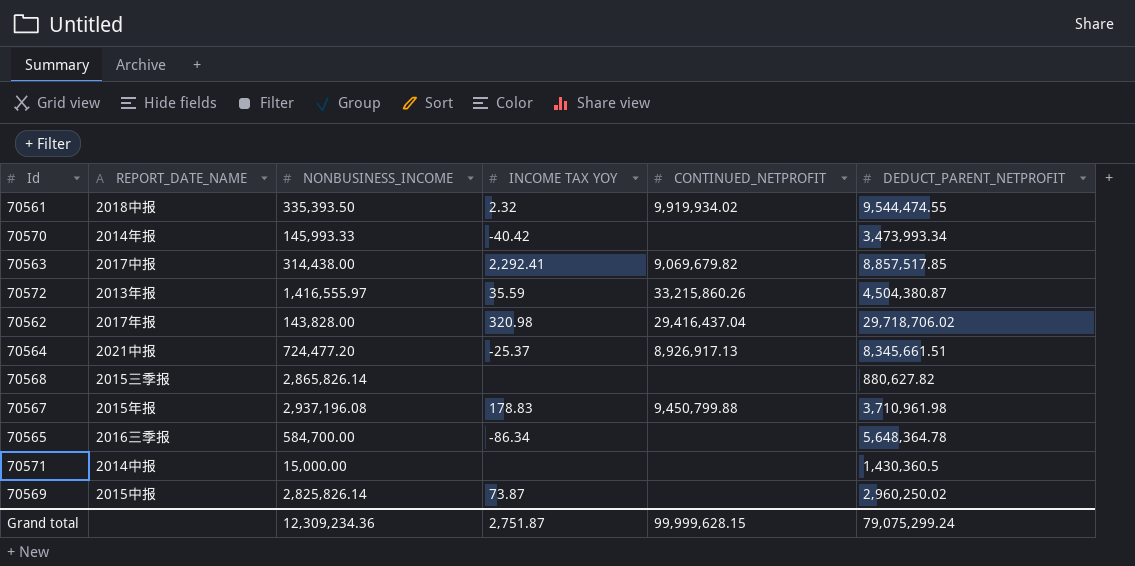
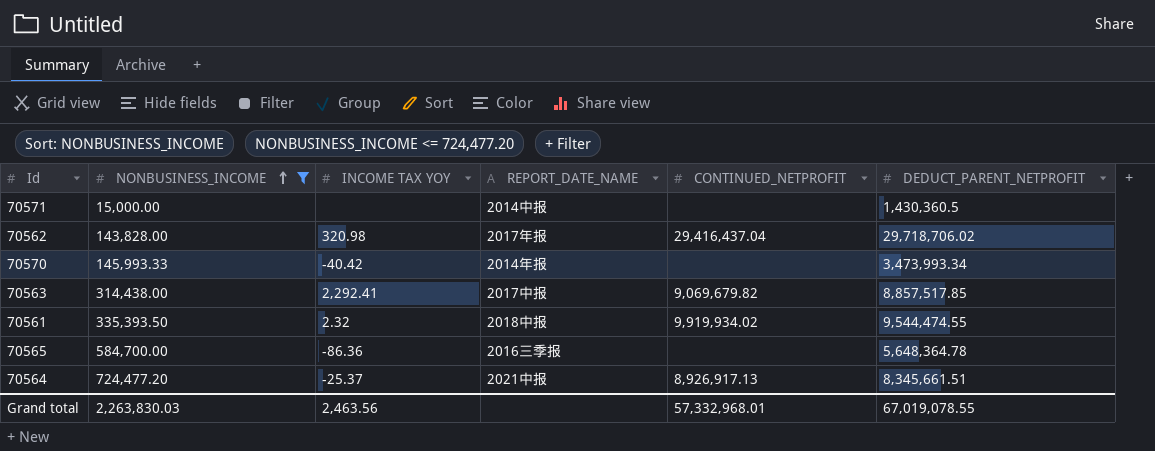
filter: none -> NONBUSINESS_INCOME <= 724,477.20
row order: none -> NONBUSINESS_INCOME ascending
column REPORT_DATE_NAME | position: 2 -> 4
70565 | INCOME TAX YOY: -86.34 -> -86.36
Grand total | NONBUSINESS_INCOME: 12,309,234.36 -> 2,263,830.03
Grand total | INCOME TAX YOY: 2,751.87 -> 2,463.56
Grand total | CONTINUED_NETPROFIT: 99,999,628.15 -> 57,332,968.01
Grand total | DEDUCT_PARENT_NETPROFIT: 79,075,299.24 -> 67,019,078.55

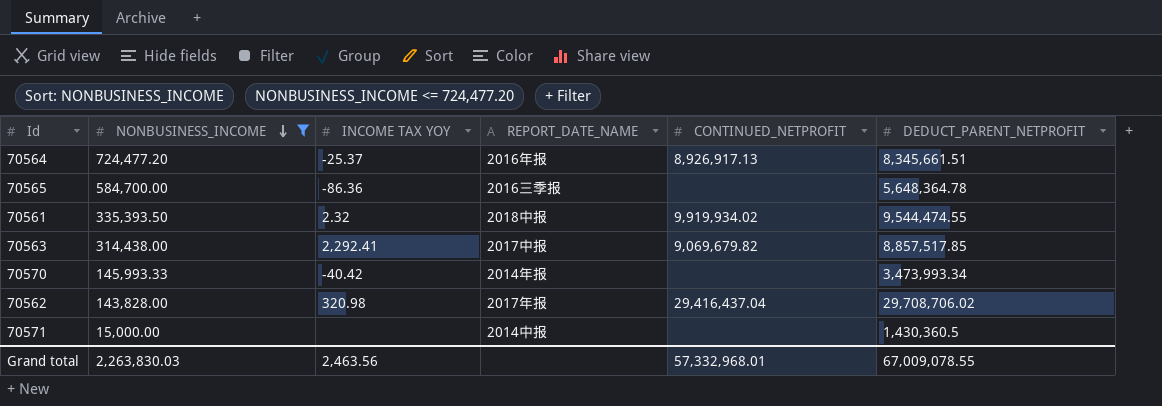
row order: NONBUSINESS_INCOME ascending -> NONBUSINESS_INCOME descending
70564 | REPORT_DATE_NAME: 2021中报 -> 2016年报
70562 | DEDUCT_PARENT_NETPROFIT: 29,718,706.02 -> 29,708,706.02
Grand total | DEDUCT_PARENT_NETPROFIT: 67,019,078.55 -> 67,009,078.55

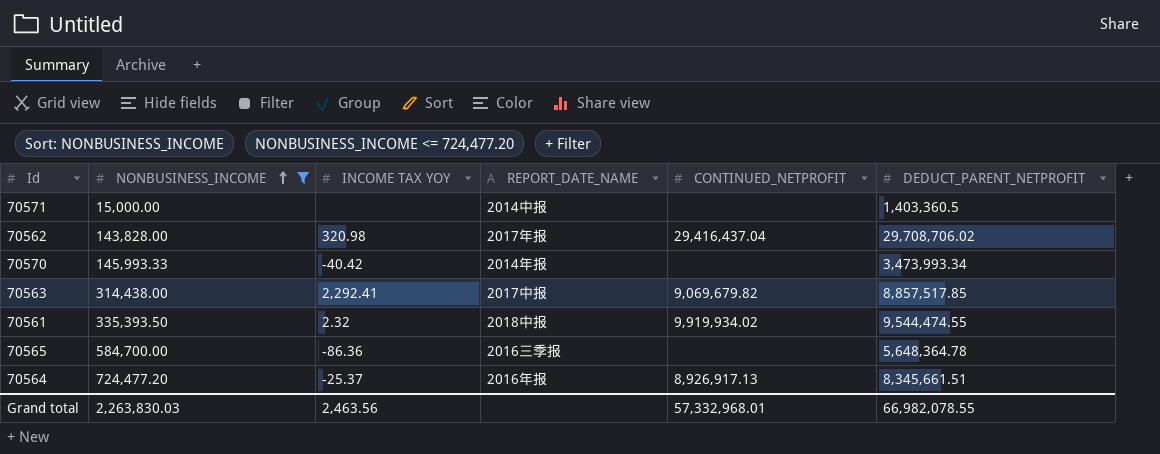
row order: NONBUSINESS_INCOME descending -> NONBUSINESS_INCOME ascending
70571 | DEDUCT_PARENT_NETPROFIT: 1,430,360.5 -> 1,403,360.5
Grand total | DEDUCT_PARENT_NETPROFIT: 67,009,078.55 -> 66,982,078.55

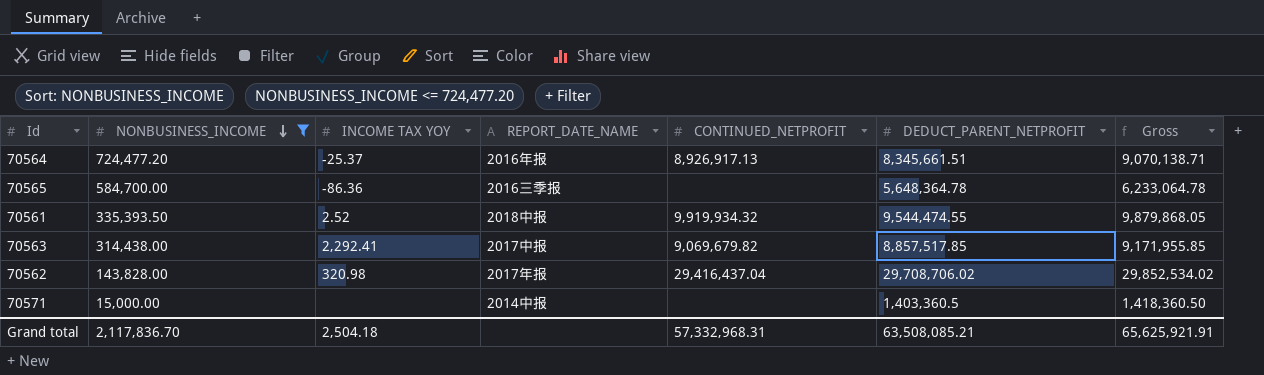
row order: NONBUSINESS_INCOME ascending -> NONBUSINESS_INCOME descending
column Gross | formula: none -> [NONBUSINESS_INCOME] + [DEDUCT_PARENT_NETPROFIT]
row 70570: 145,993.33 | -40.42 | 2014年报 | none | 3,473,993.34 -> none
70561 | INCOME TAX YOY: 2.32 -> 2.52
70561 | CONTINUED_NETPROFIT: 9,919,934.02 -> 9,919,934.32
Grand total | NONBUSINESS_INCOME: 2,263,830.03 -> 2,117,836.70
Grand total | INCOME TAX YOY: 2,463.56 -> 2,504.18
Grand total | CONTINUED_NETPROFIT: 57,332,968.01 -> 57,332,968.31
Grand total | DEDUCT_PARENT_NETPROFIT: 66,982,078.55 -> 63,508,085.21

